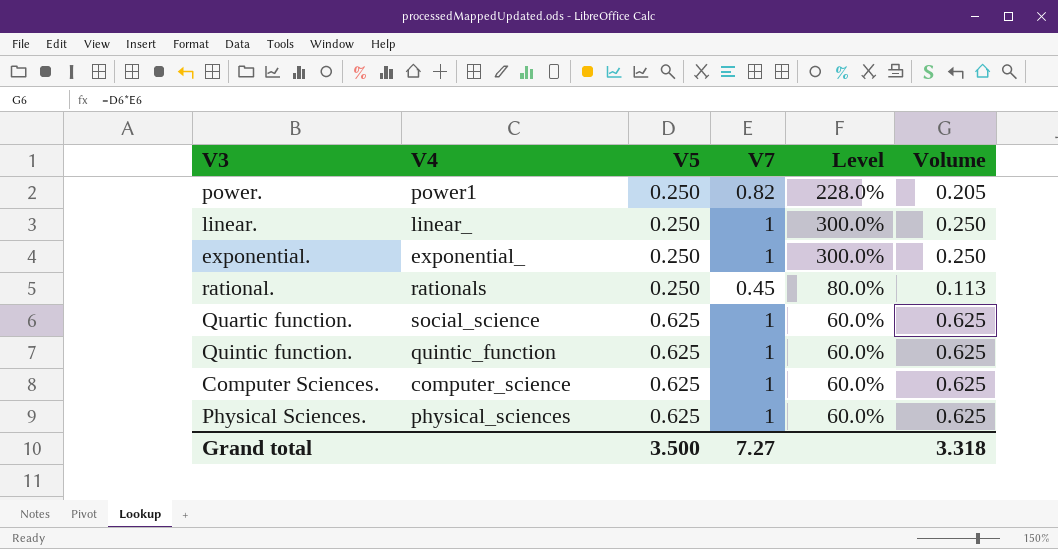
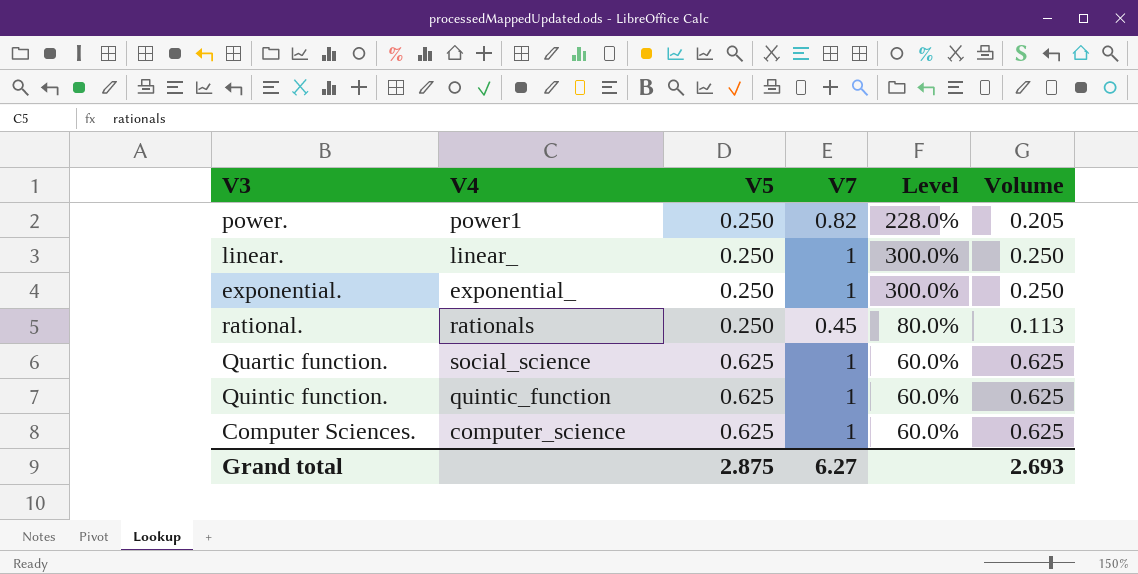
row Physical Sciences.: physical_sciences | 0.625 | 1 | 60.0% | 0.625 -> none
Grand total | V5: 3.500 -> 2.875
Grand total | V7: 7.27 -> 6.27
Grand total | Volume: 3.318 -> 2.693

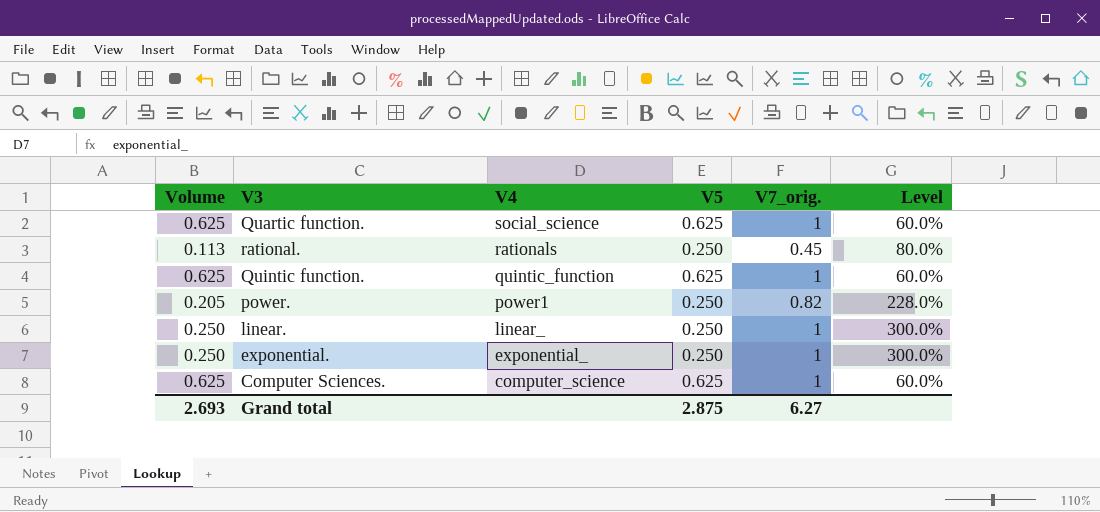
row order: V5 ascending -> V4 descending
column Volume | position: 6 -> 1
column name: V7 -> V7_orig.

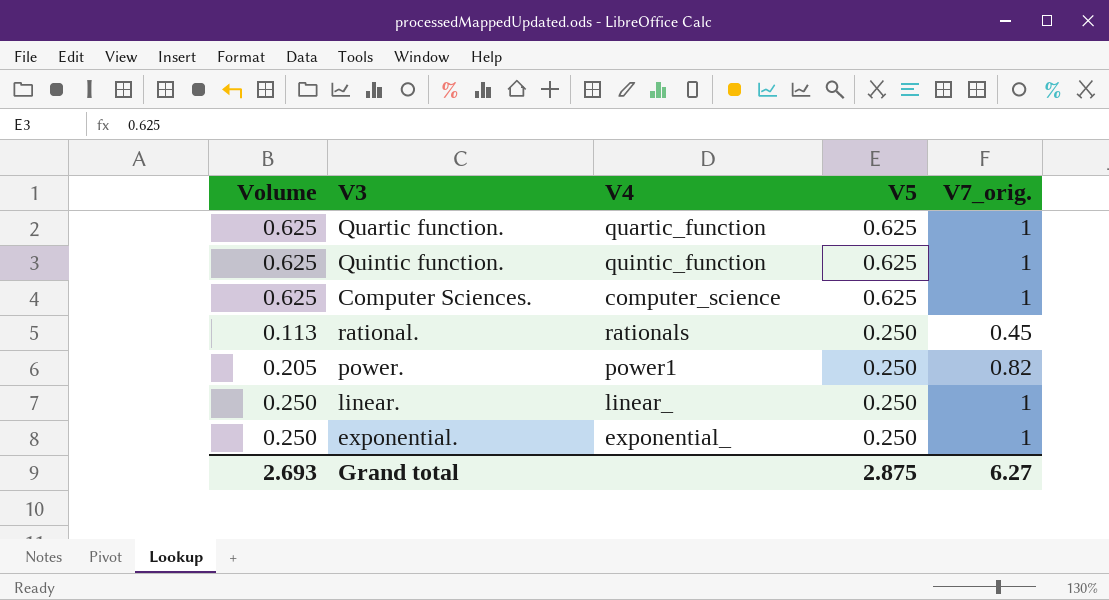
row order: V4 descending -> V5 descending
column Level | formula: ([V7_orig.] - [V5]) / [V5] -> none
Quartic function. | V4: social_science -> quartic_function

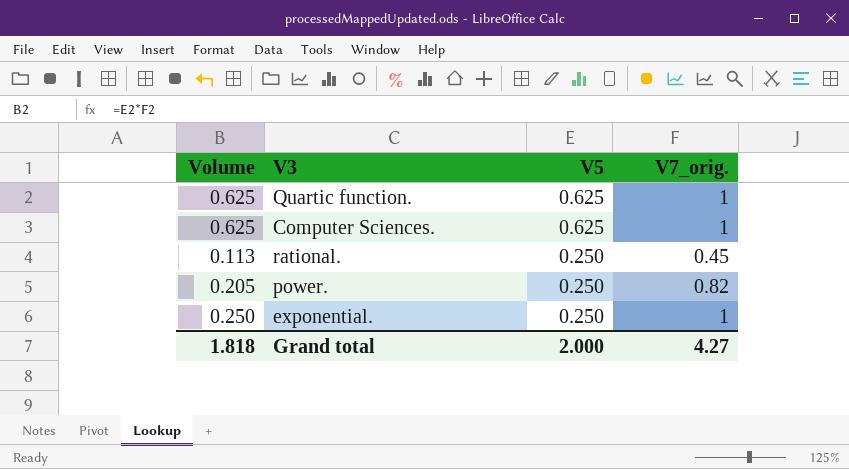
column V4 | position: 3 -> none
row Quintic function.: 0.625 | quintic_function | 0.625 | 1 -> none
row linear.: 0.250 | linear_ | 0.250 | 1 -> none
Grand total | Volume: 2.693 -> 1.818
Grand total | V5: 2.875 -> 2.000
Grand total | V7_orig.: 6.27 -> 4.27

